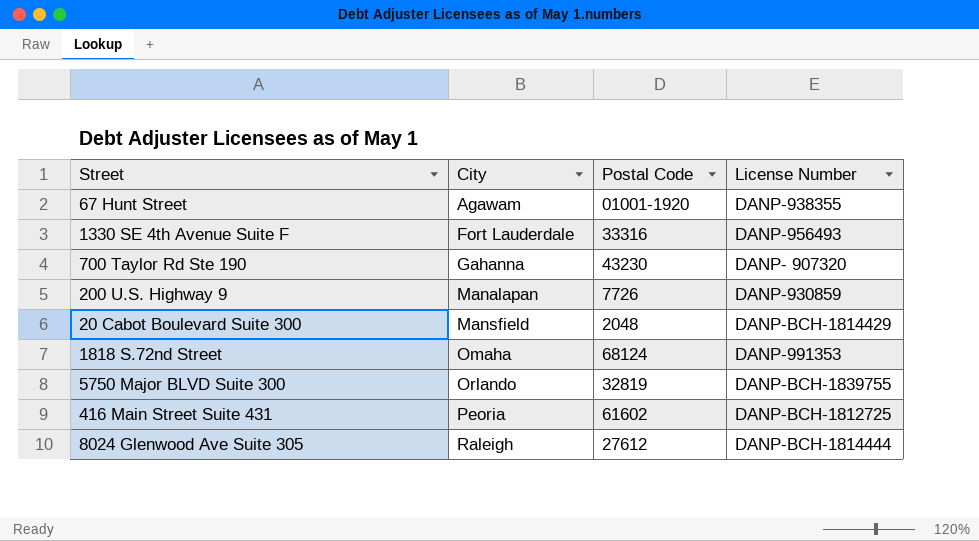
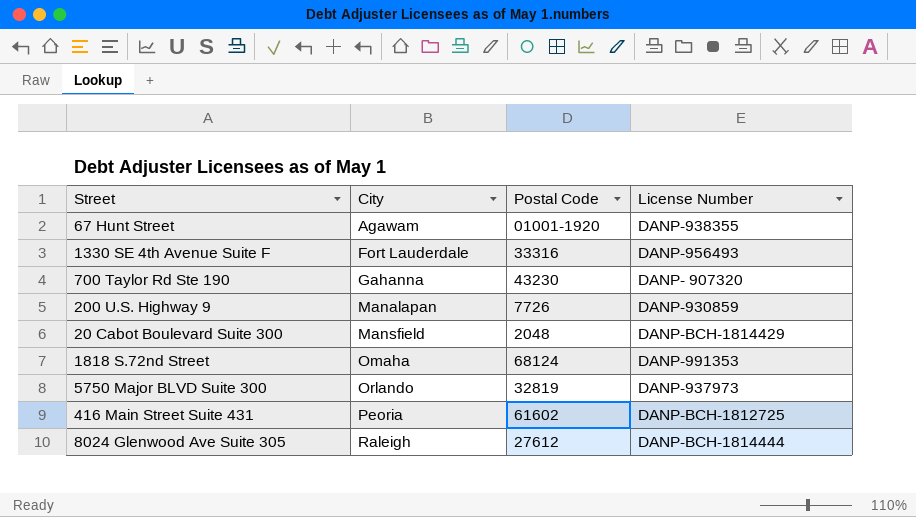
5750 Major BLVD Suite 300 | License Number: DANP-BCH-1839755 -> DANP-937973

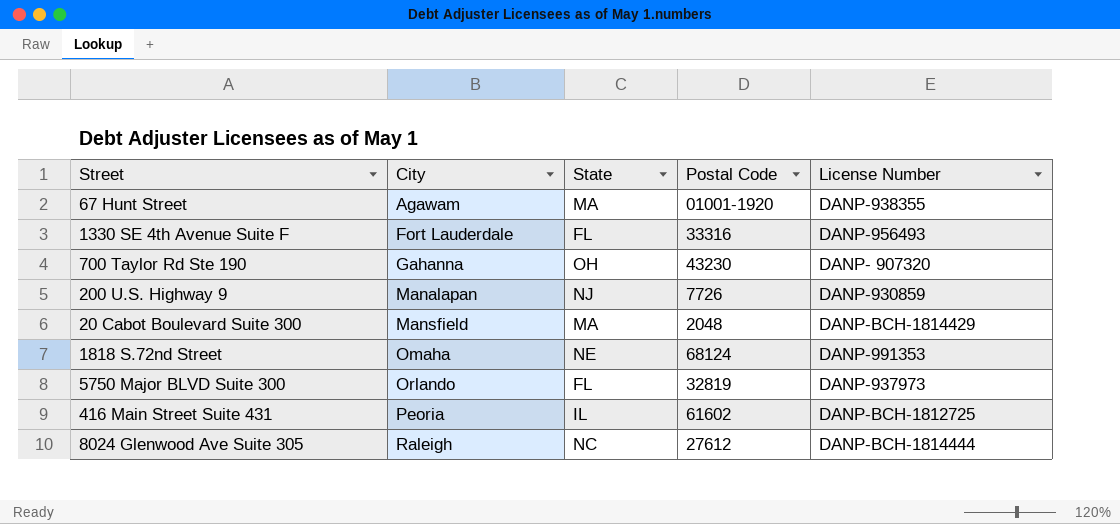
column State | position: none -> 3

